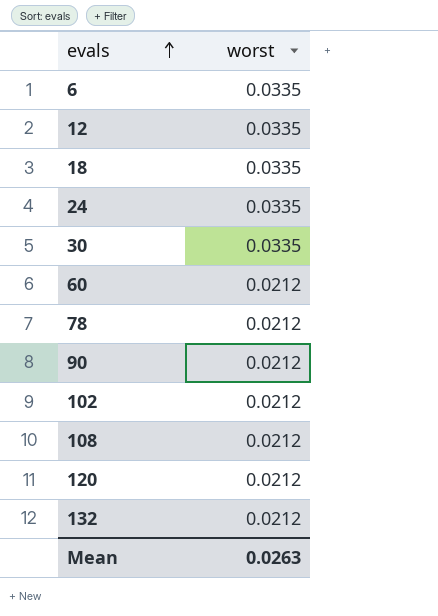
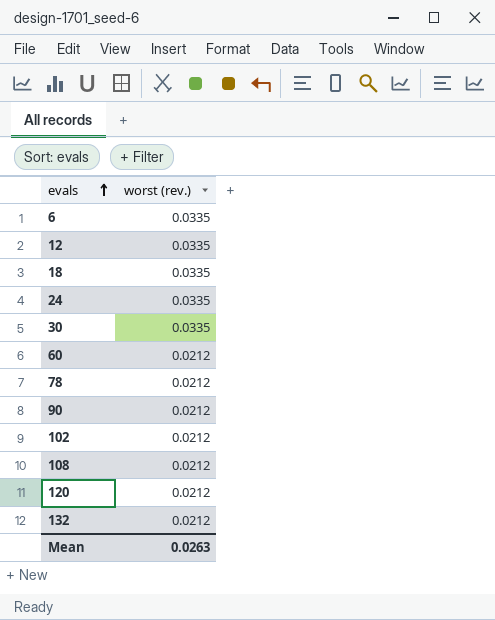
column name: worst -> worst (rev.)

